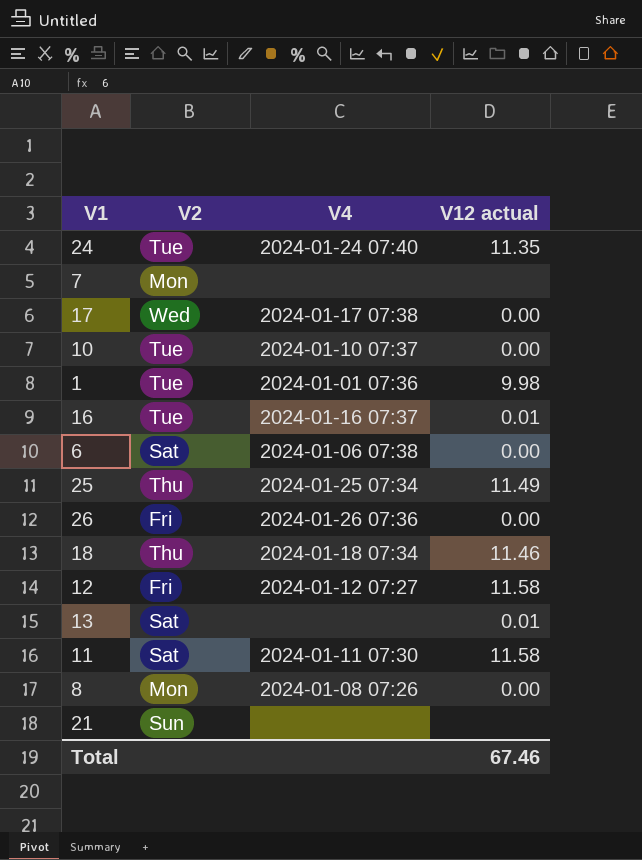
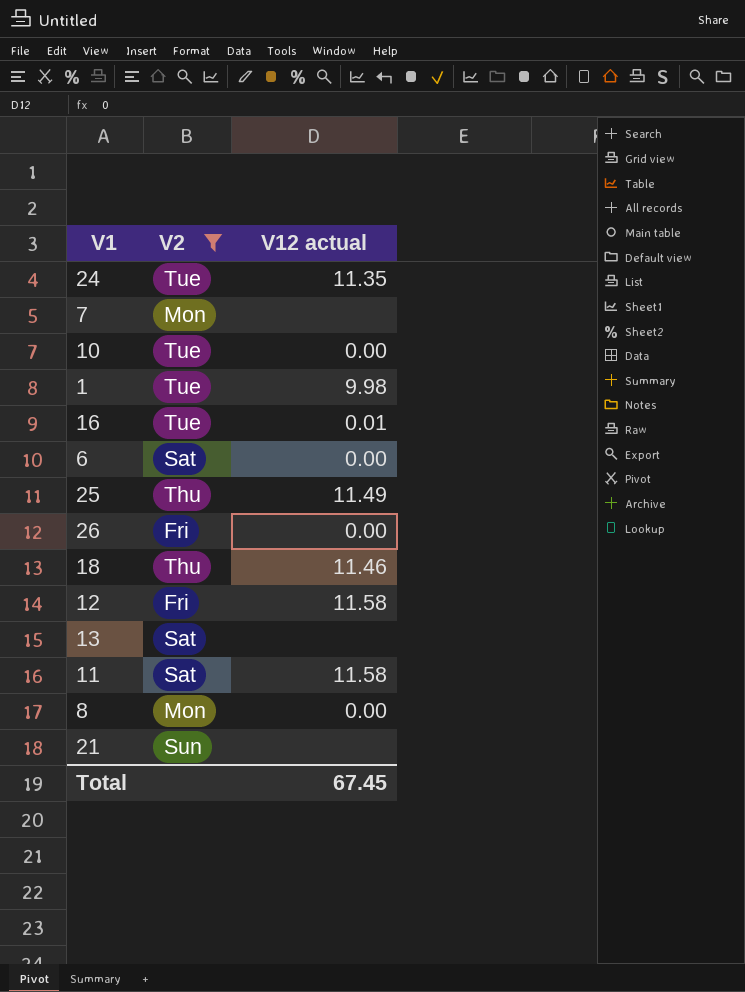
filter: none -> V2 != Wed
column V4 | position: 3 -> none
13 | V12 actual: 0.01 -> none
Total | V12 actual: 67.46 -> 67.45

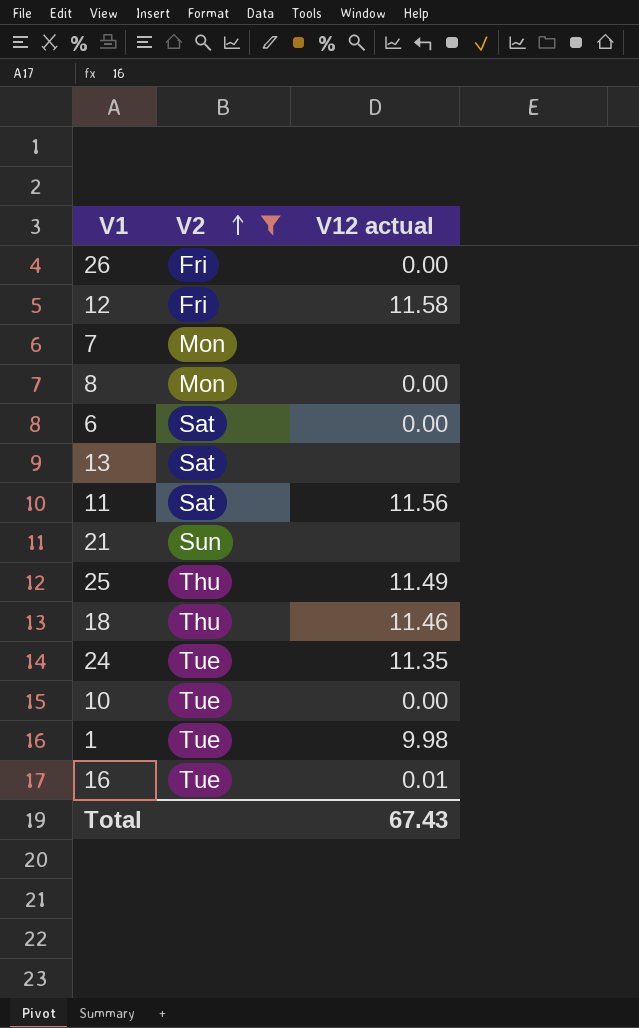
row order: none -> V2 ascending
11 | V12 actual: 11.58 -> 11.56
Total | V12 actual: 67.45 -> 67.43

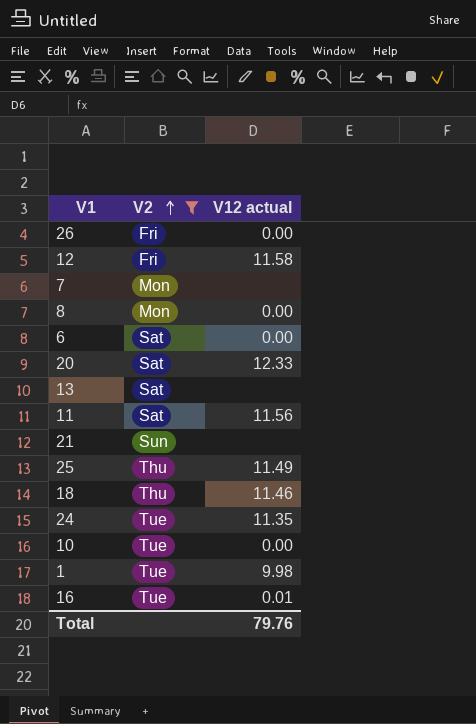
row 20: none -> Sat | 12.33
Total | V12 actual: 67.43 -> 79.76

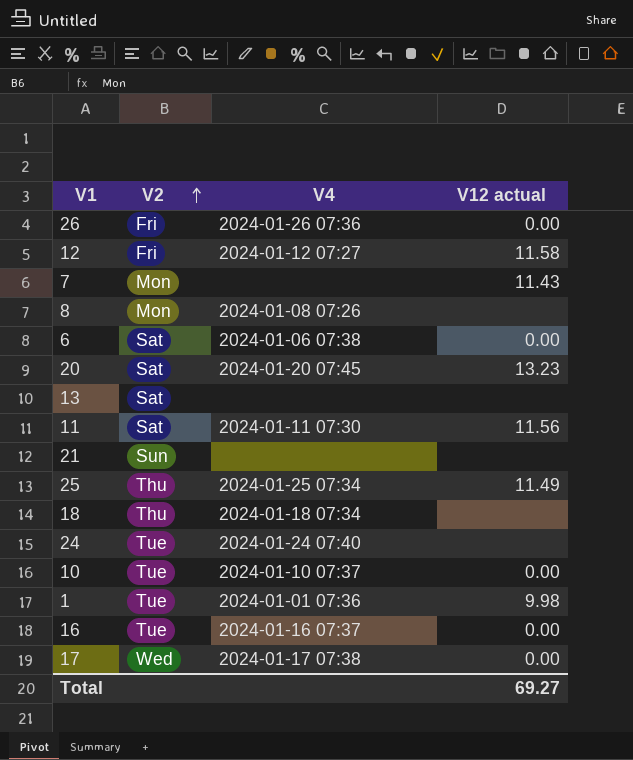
filter: V2 != Wed -> none
column V4 | position: none -> 3
7 | V12 actual: none -> 11.43
8 | V12 actual: 0.00 -> none
20 | V12 actual: 12.33 -> 13.23
18 | V12 actual: 11.46 -> none
24 | V12 actual: 11.35 -> none
16 | V12 actual: 0.01 -> 0.00
Total | V12 actual: 79.76 -> 69.27

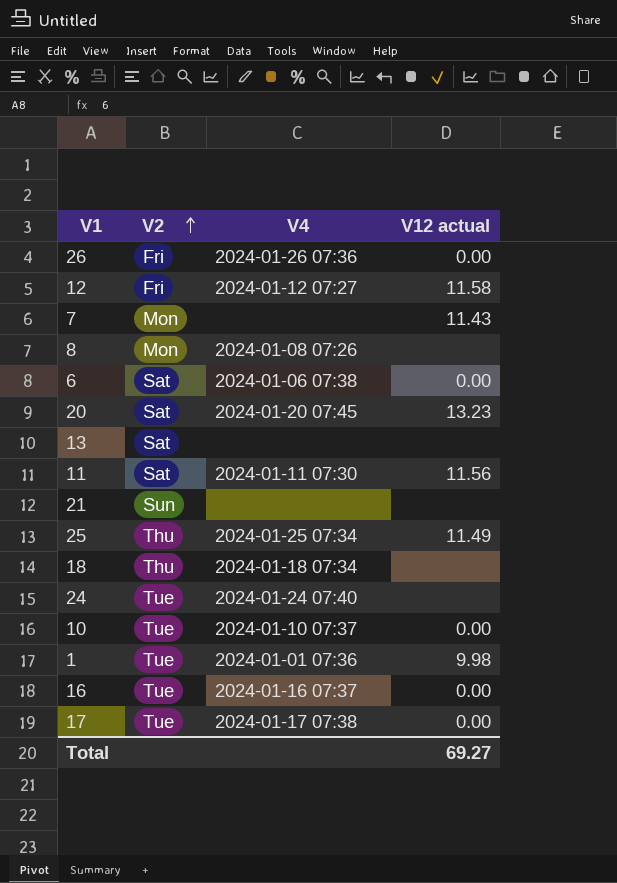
17 | V2: Wed -> Tue

